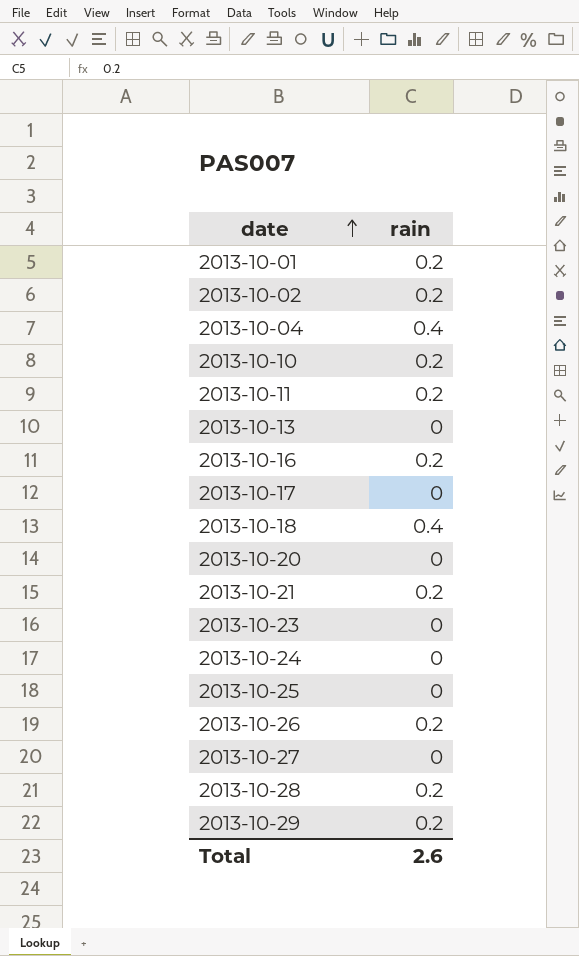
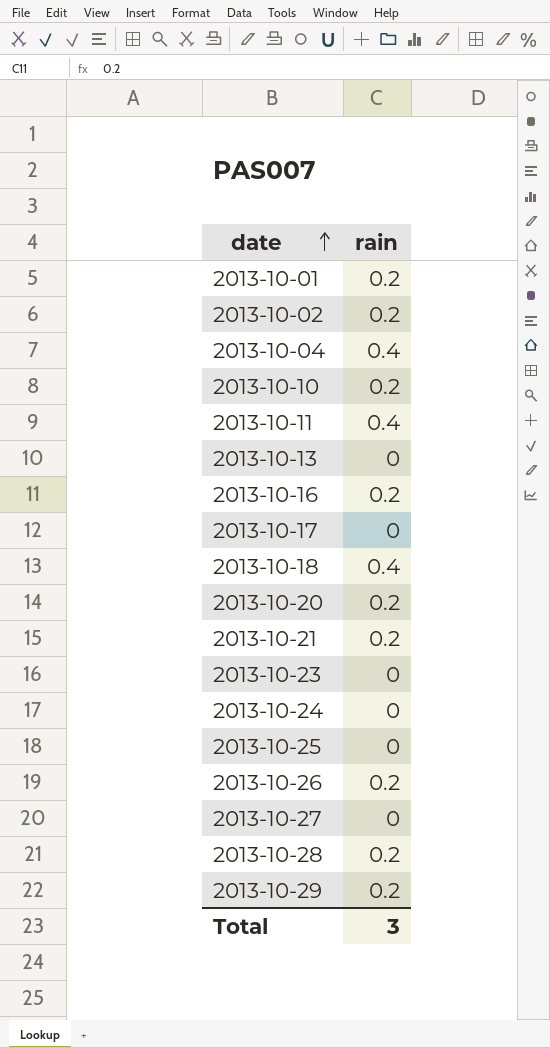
2013-10-11 | rain: 0.2 -> 0.4
2013-10-20 | rain: 0 -> 0.2
Total | rain: 2.6 -> 3

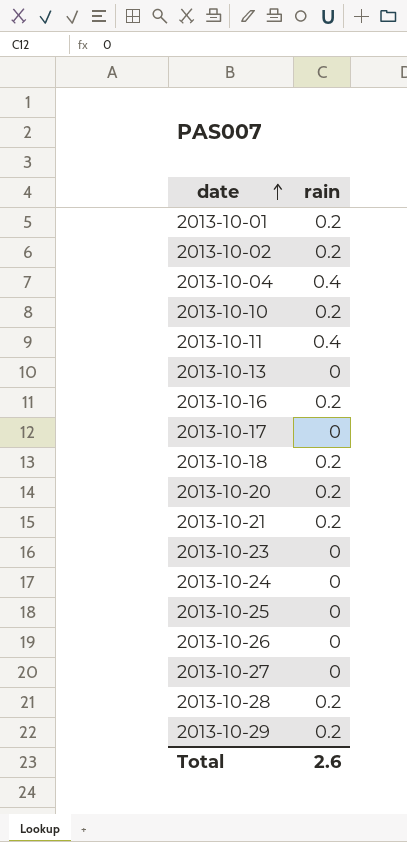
2013-10-18 | rain: 0.4 -> 0.2
2013-10-26 | rain: 0.2 -> 0
Total | rain: 3 -> 2.6

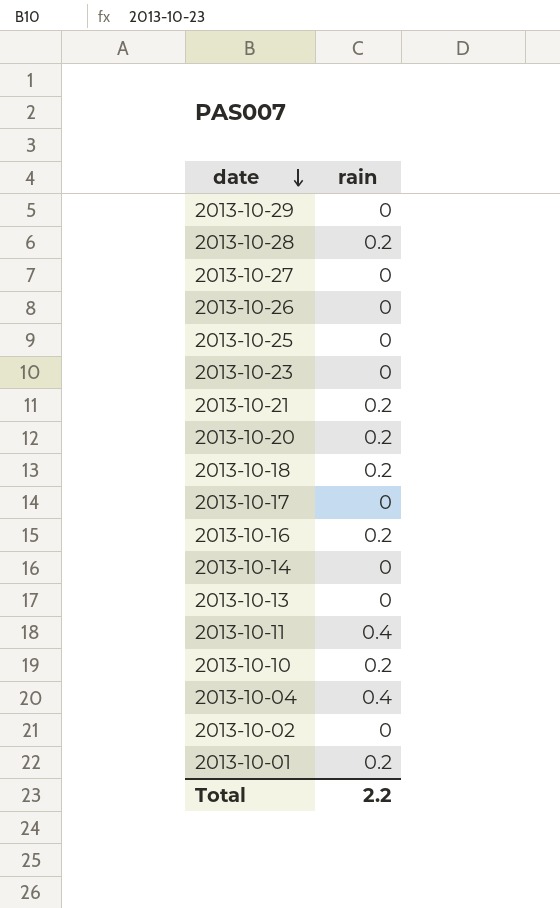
row order: date ascending -> date descending
row 2013-10-24: 0 -> none
2013-10-29 | rain: 0.2 -> 0
row 2013-10-14: none -> 0
2013-10-02 | rain: 0.2 -> 0
Total | rain: 2.6 -> 2.2

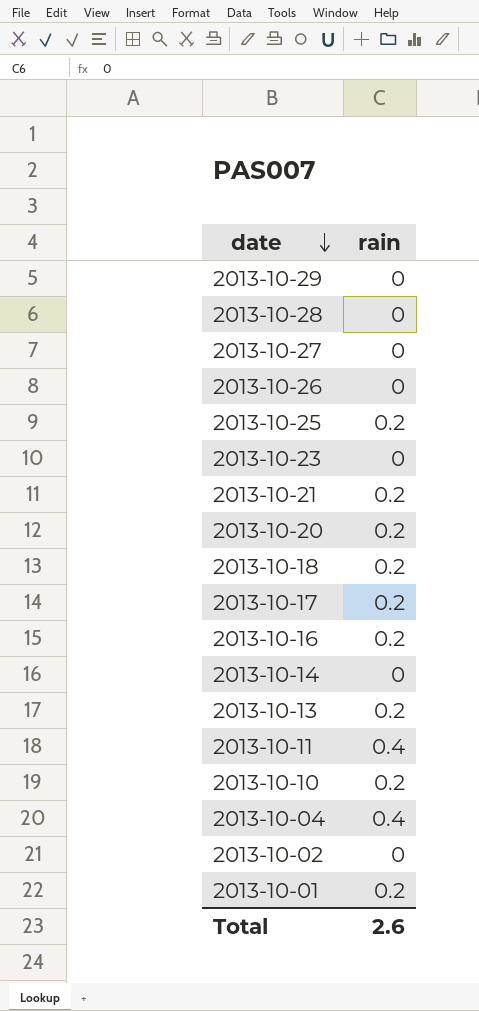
2013-10-28 | rain: 0.2 -> 0
2013-10-25 | rain: 0 -> 0.2
2013-10-17 | rain: 0 -> 0.2
2013-10-13 | rain: 0 -> 0.2
Total | rain: 2.2 -> 2.6

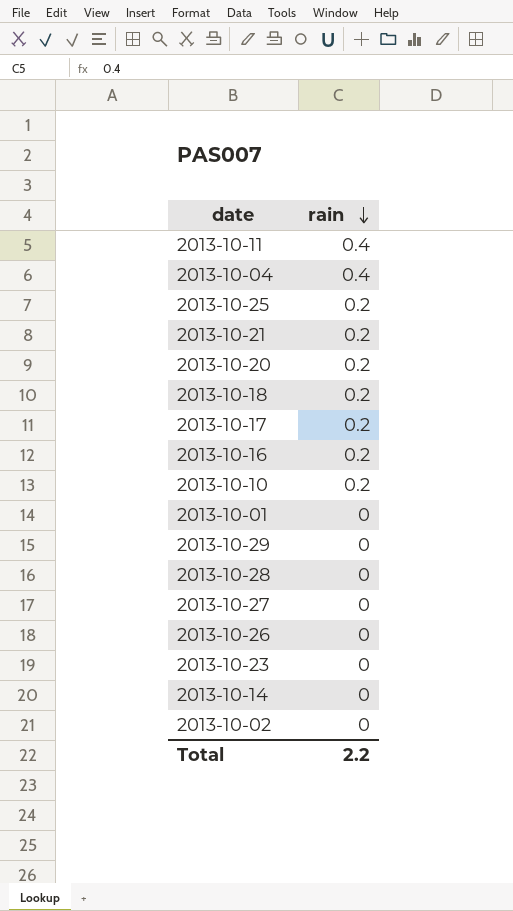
row order: date descending -> rain descending
row 2013-10-13: 0.2 -> none
2013-10-01 | rain: 0.2 -> 0
Total | rain: 2.6 -> 2.2

